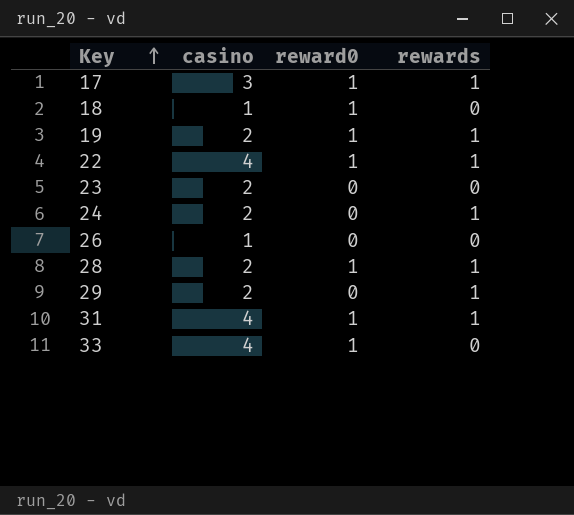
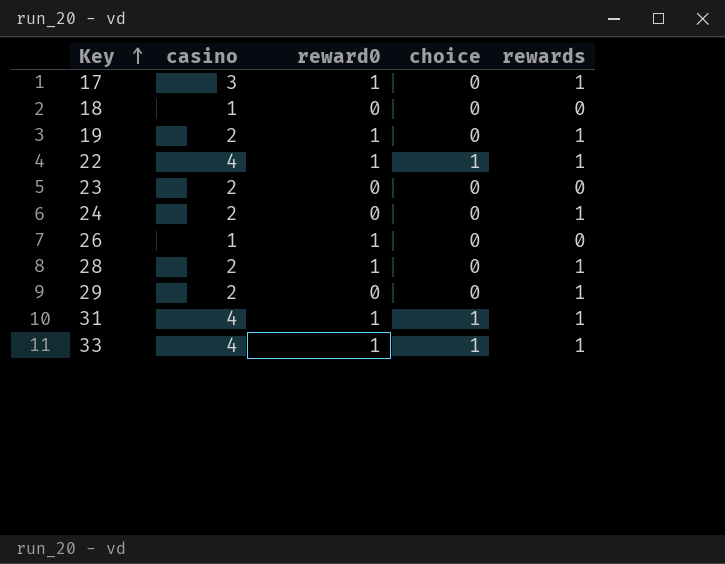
column choice | position: none -> 4
18 | reward0: 1 -> 0
26 | reward0: 0 -> 1
33 | rewards: 0 -> 1

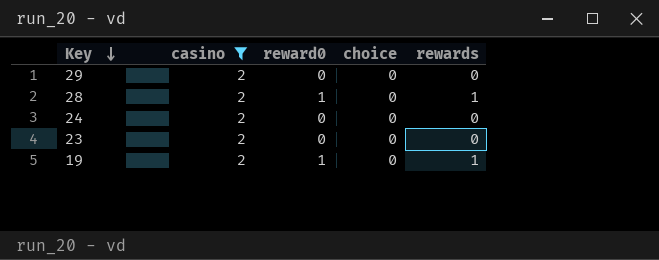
filter: none -> casino = 2
row order: Key ascending -> Key descending
29 | rewards: 1 -> 0
24 | rewards: 1 -> 0

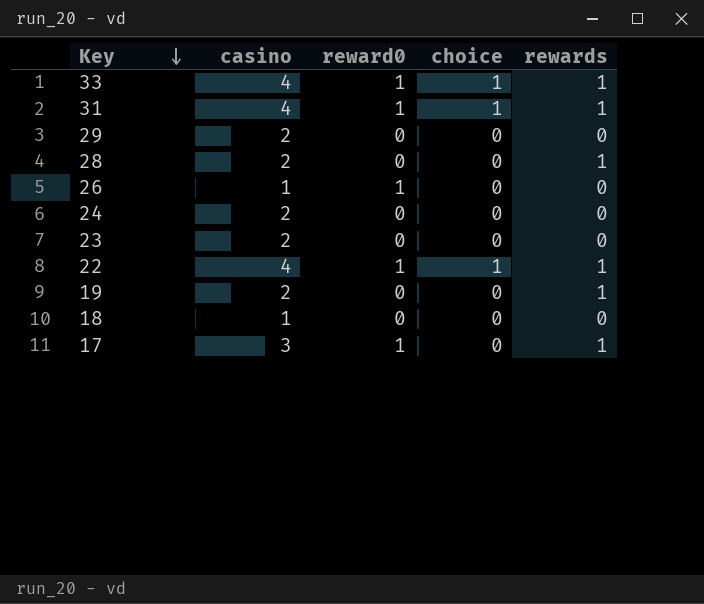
filter: casino = 2 -> none
28 | reward0: 1 -> 0
19 | reward0: 1 -> 0

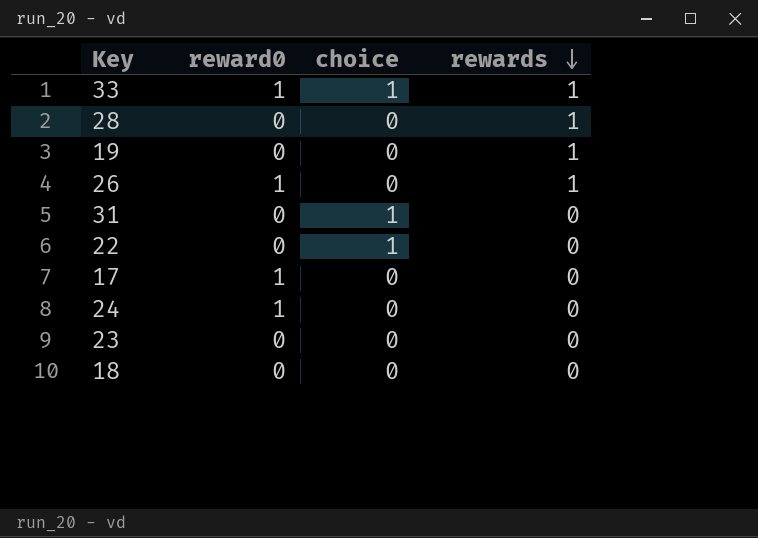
row order: Key descending -> rewards descending
column casino | position: 2 -> none
row 29: 2 | 0 | 0 | 0 -> none
26 | rewards: 0 -> 1
31 | reward0: 1 -> 0
31 | rewards: 1 -> 0
22 | reward0: 1 -> 0
22 | rewards: 1 -> 0
17 | rewards: 1 -> 0
24 | reward0: 0 -> 1

